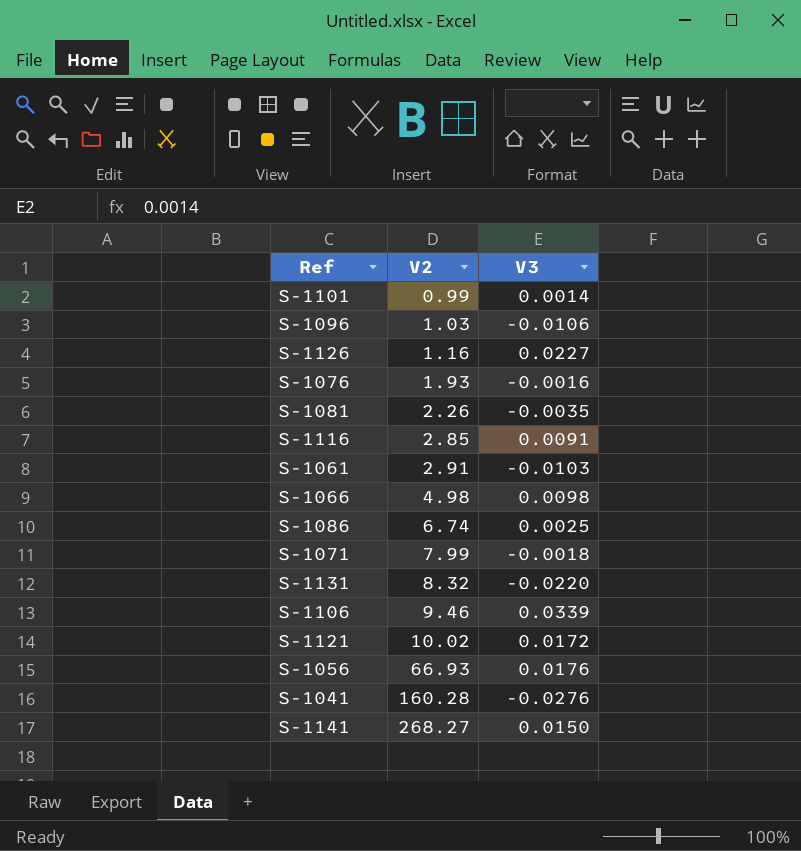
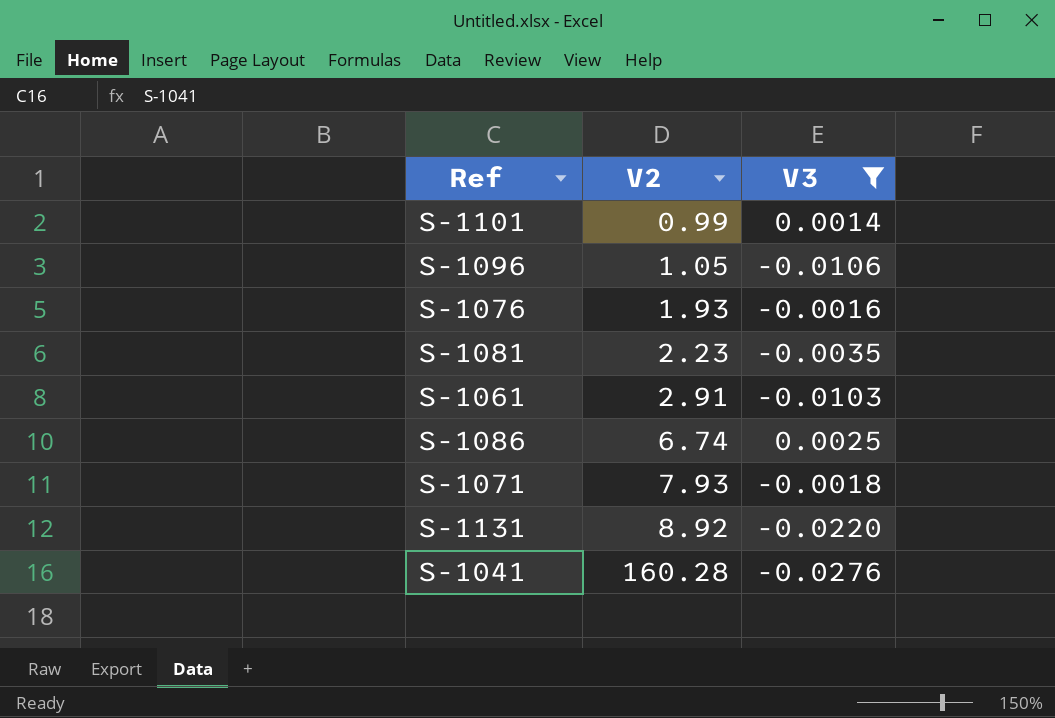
filter: none -> V3 <= 0.0025
S-1096 | V2: 1.03 -> 1.05
S-1081 | V2: 2.26 -> 2.23
S-1071 | V2: 7.99 -> 7.93
S-1131 | V2: 8.32 -> 8.92

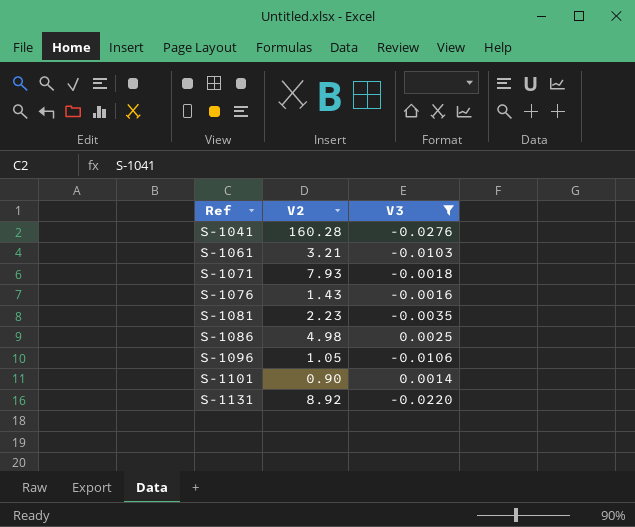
row order: V2 ascending -> Ref ascending
S-1061 | V2: 2.91 -> 3.21
S-1076 | V2: 1.93 -> 1.43
S-1086 | V2: 6.74 -> 4.98
S-1101 | V2: 0.99 -> 0.90

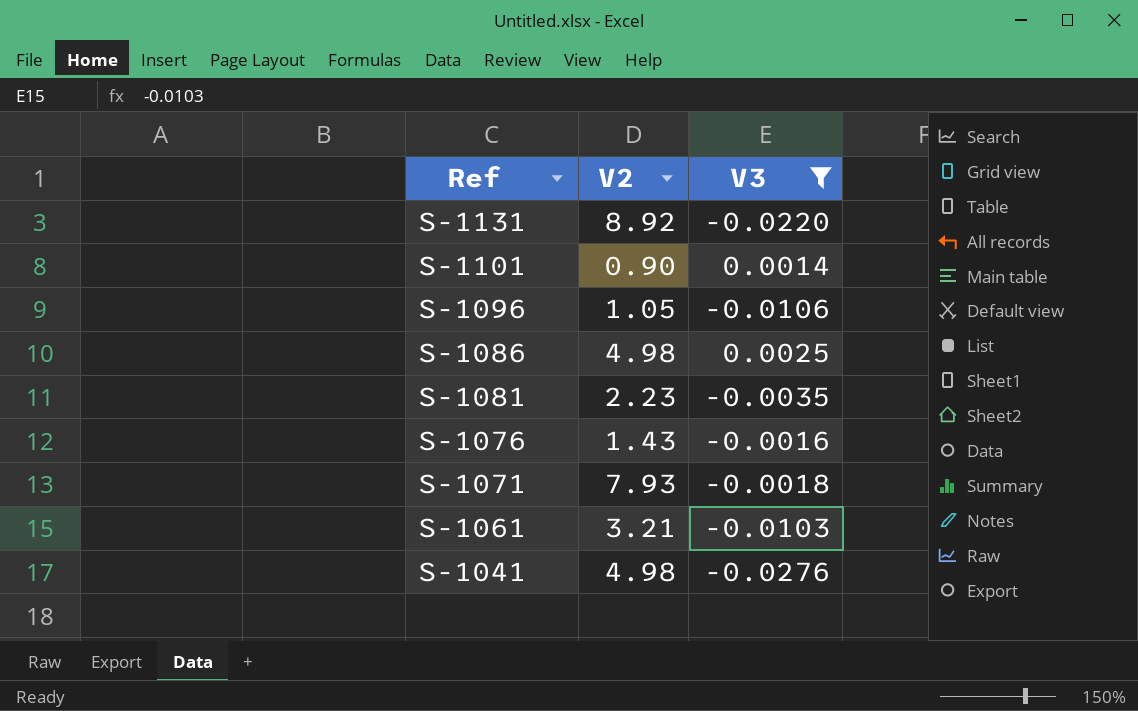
row order: Ref ascending -> Ref descending
S-1041 | V2: 160.28 -> 4.98

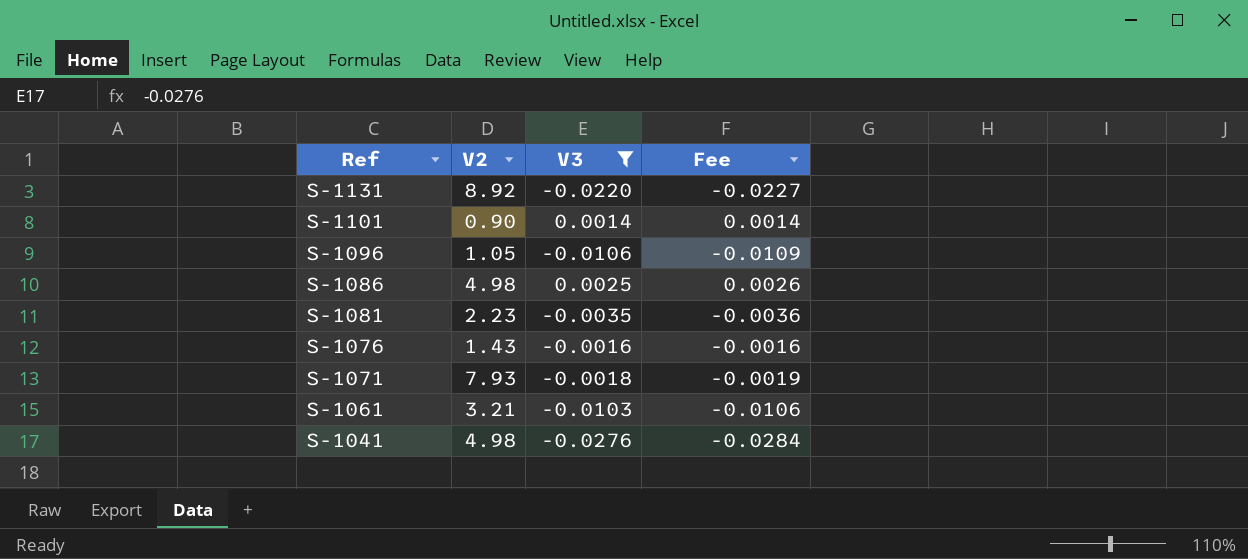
column Fee | formula: none -> [V3] * 1.03

